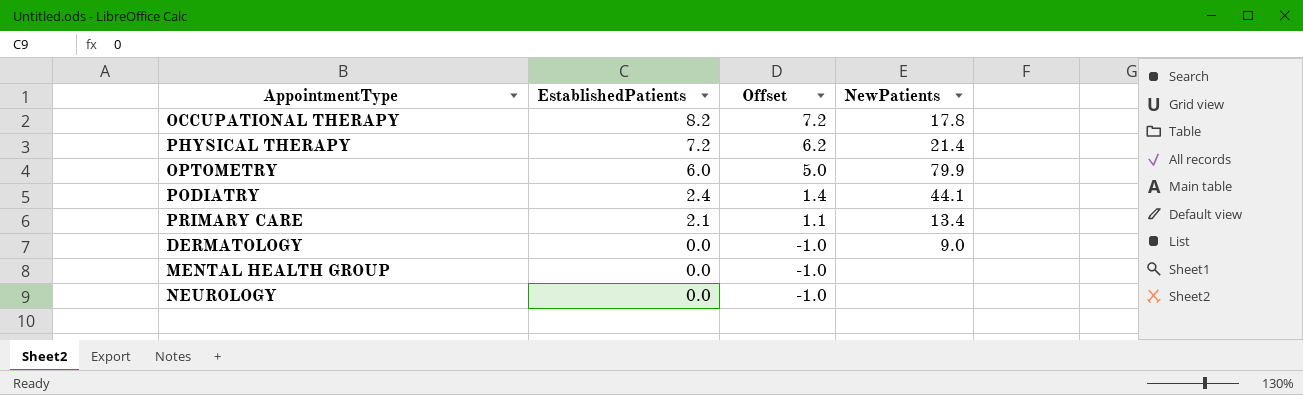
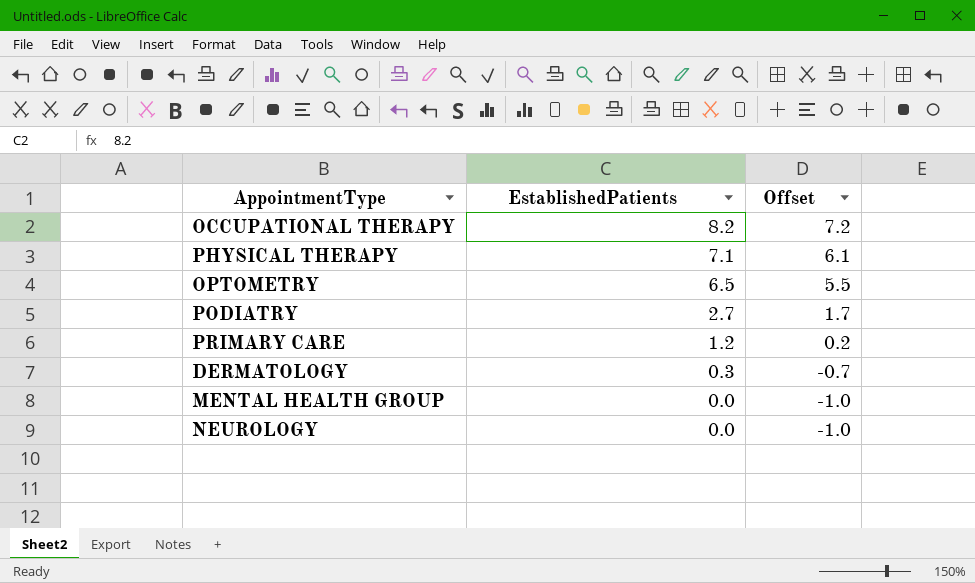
column NewPatients | position: 4 -> none
PHYSICAL THERAPY | EstablishedPatients: 7.2 -> 7.1
PHYSICAL THERAPY | Offset: 6.2 -> 6.1
OPTOMETRY | EstablishedPatients: 6.0 -> 6.5
OPTOMETRY | Offset: 5.0 -> 5.5
PODIATRY | EstablishedPatients: 2.4 -> 2.7
PODIATRY | Offset: 1.4 -> 1.7
PRIMARY CARE | EstablishedPatients: 2.1 -> 1.2
PRIMARY CARE | Offset: 1.1 -> 0.2
DERMATOLOGY | EstablishedPatients: 0.0 -> 0.3
DERMATOLOGY | Offset: -1.0 -> -0.7

